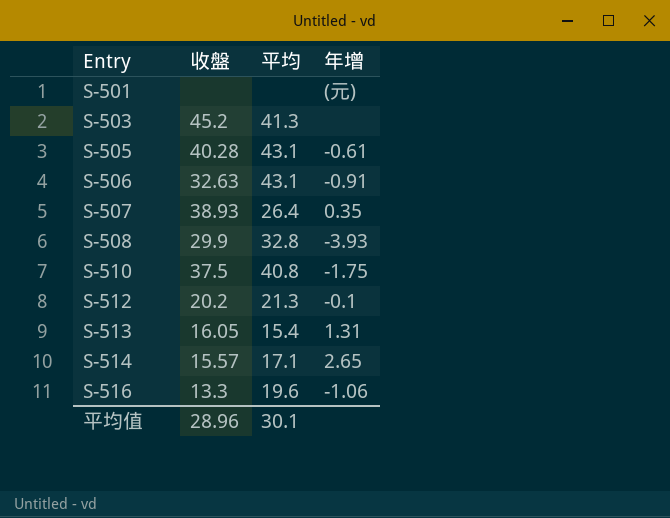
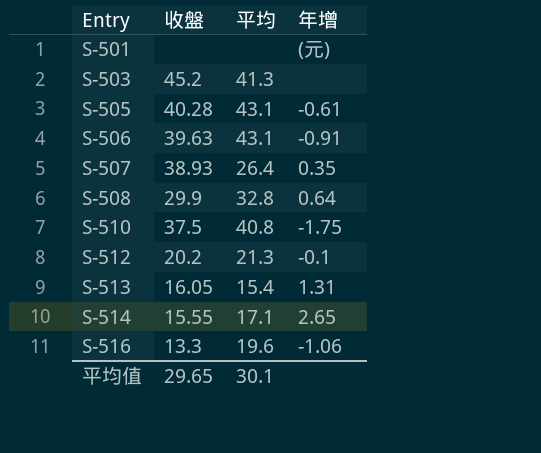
S-506 | 收盤: 32.63 -> 39.63
S-508 | 年增: -3.93 -> 0.64
S-514 | 收盤: 15.57 -> 15.55
平均值 | 收盤: 28.96 -> 29.65

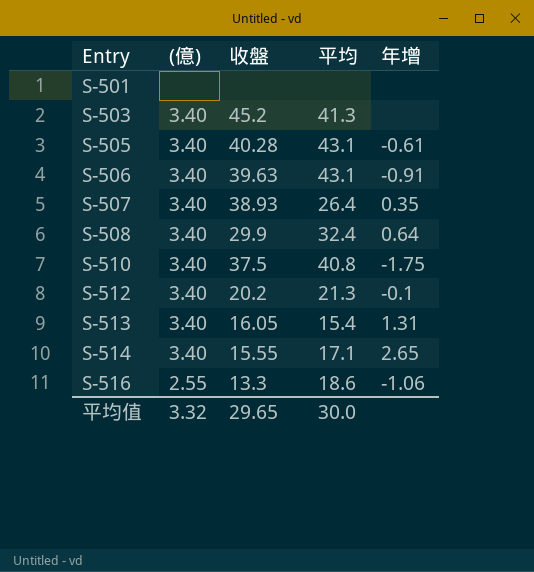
column (億) | position: none -> 2
S-501 | 年增: (元) -> none
S-508 | 平均: 32.8 -> 32.4
S-516 | 平均: 19.6 -> 18.6
平均值 | 平均: 30.1 -> 30.0

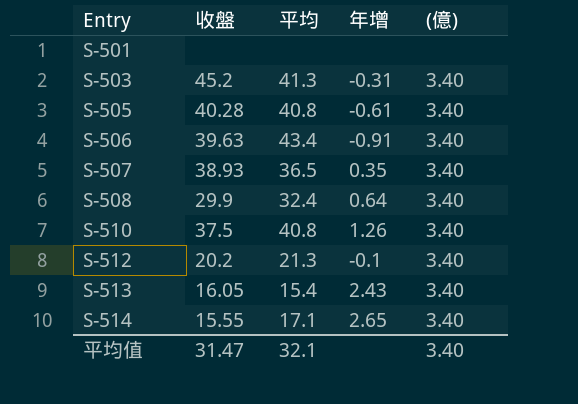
column (億) | position: 2 -> 5
row S-516: 2.55 | 13.3 | 18.6 | -1.06 -> none
S-503 | 年增: none -> -0.31
S-505 | 平均: 43.1 -> 40.8
S-506 | 平均: 43.1 -> 43.4
S-507 | 平均: 26.4 -> 36.5
S-510 | 年增: -1.75 -> 1.26
S-513 | 年增: 1.31 -> 2.43
平均值 | 收盤: 29.65 -> 31.47
平均值 | 平均: 30.0 -> 32.1
平均值 | (億): 3.32 -> 3.40

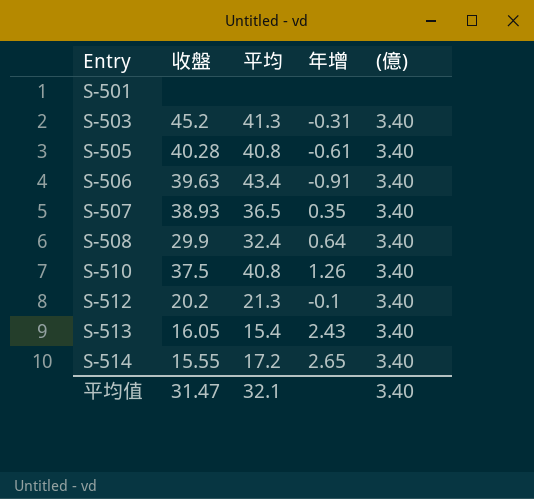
S-514 | 平均: 17.1 -> 17.2

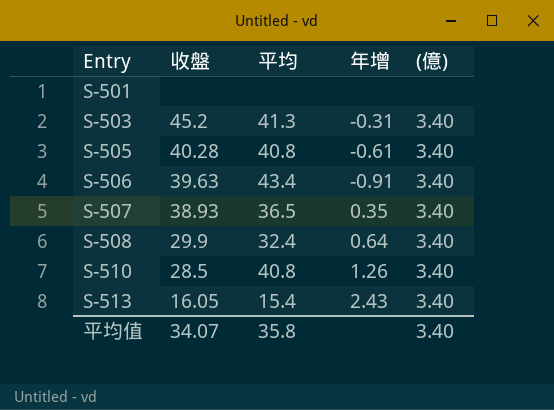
row S-512: 20.2 | 21.3 | -0.1 | 3.40 -> none
row S-514: 15.55 | 17.2 | 2.65 | 3.40 -> none
S-510 | 收盤: 37.5 -> 28.5
平均值 | 收盤: 31.47 -> 34.07
平均值 | 平均: 32.1 -> 35.8

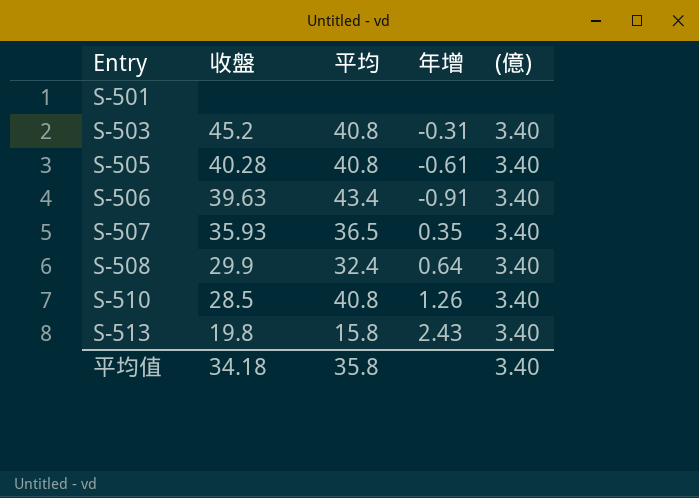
S-503 | 平均: 41.3 -> 40.8
S-507 | 收盤: 38.93 -> 35.93
S-513 | 收盤: 16.05 -> 19.8
S-513 | 平均: 15.4 -> 15.8
平均值 | 收盤: 34.07 -> 34.18

